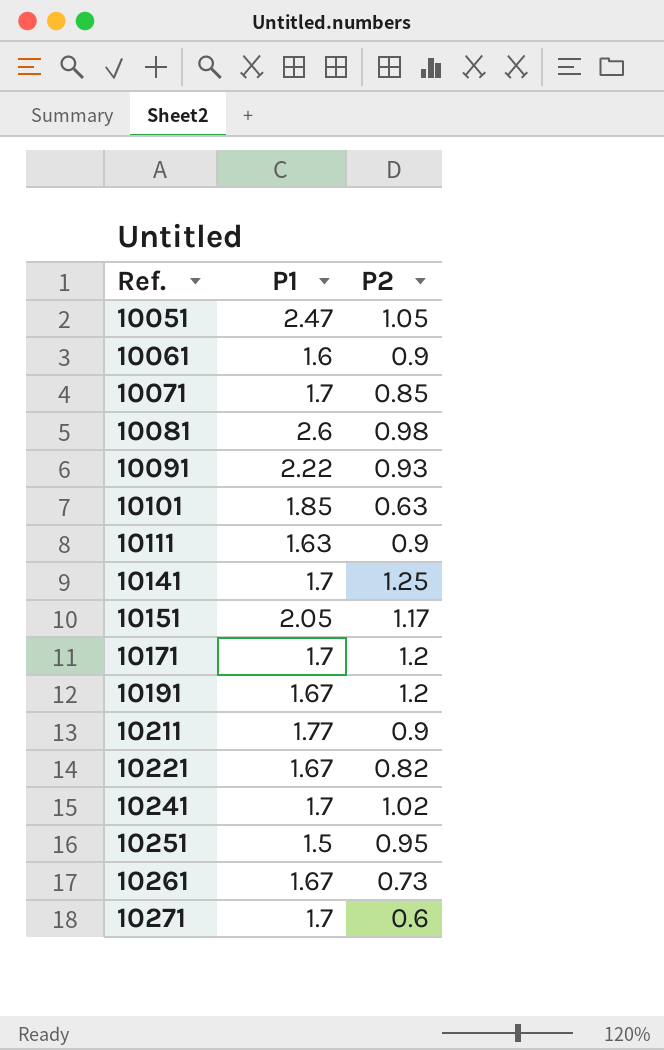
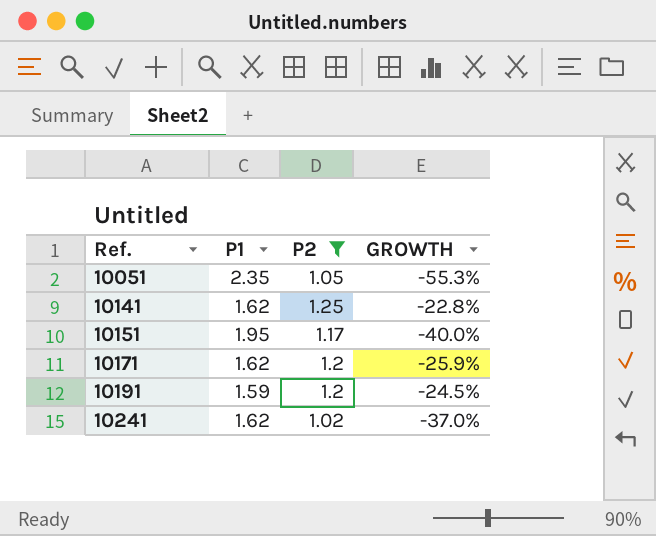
filter: none -> P2 >= 1.02
column GROWTH | formula: none -> ([P2] - [P1]) / [P1]
10051 | P1: 2.47 -> 2.35
10141 | P1: 1.7 -> 1.62
10151 | P1: 2.05 -> 1.95
10171 | P1: 1.7 -> 1.62
10191 | P1: 1.67 -> 1.59
10241 | P1: 1.7 -> 1.62

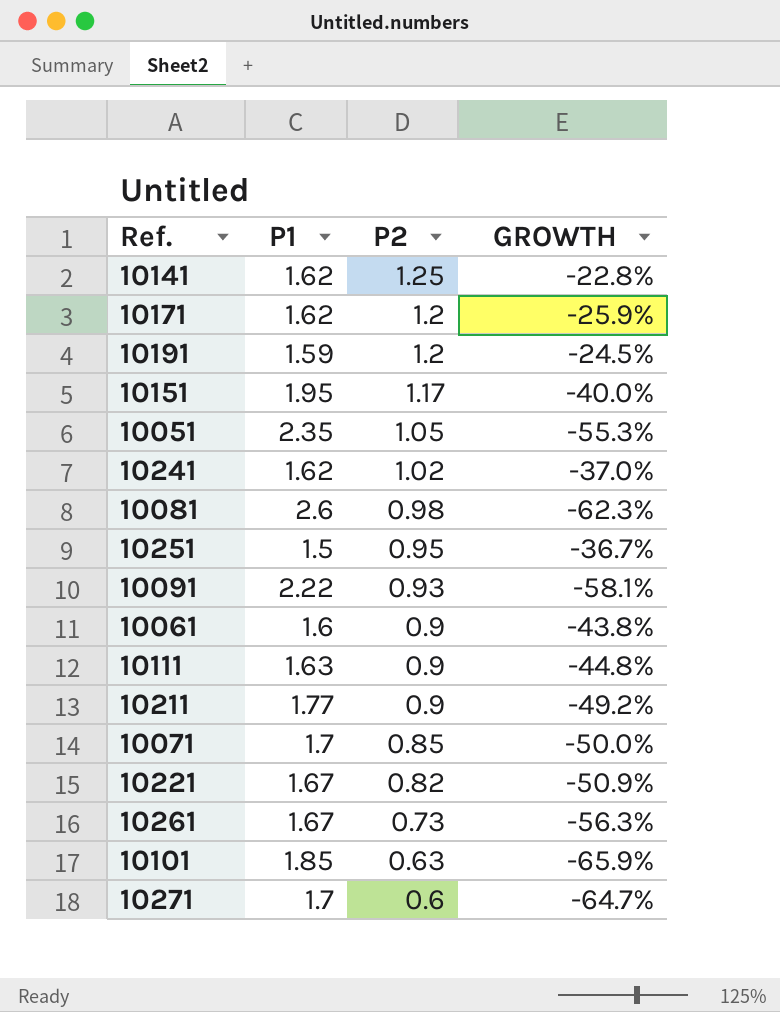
filter: P2 >= 1.02 -> none
row order: Ref. ascending -> P2 descending

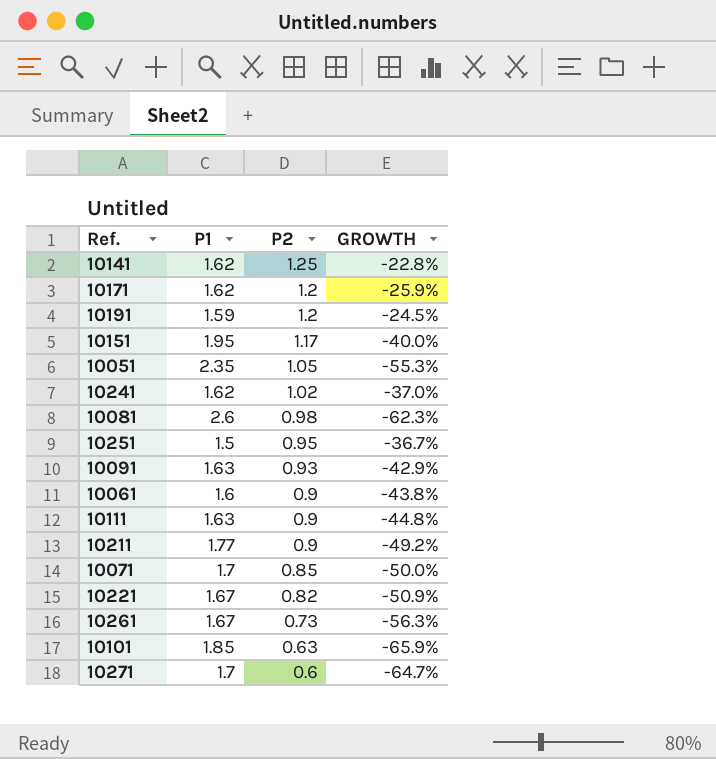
10091 | P1: 2.22 -> 1.63
10091 | GROWTH: -58.1% -> -42.9%

